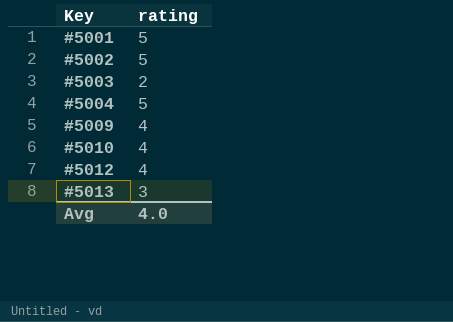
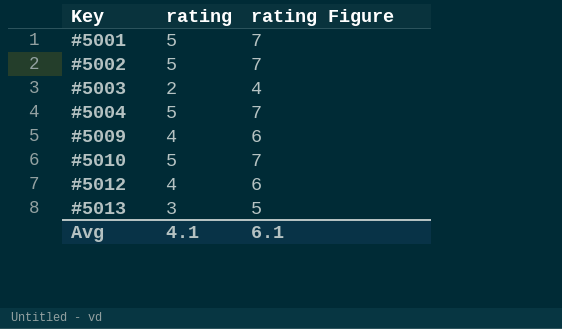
column rating Figure | formula: none -> [rating] + 2
#5010 | rating: 4 -> 5
Avg | rating: 4.0 -> 4.1

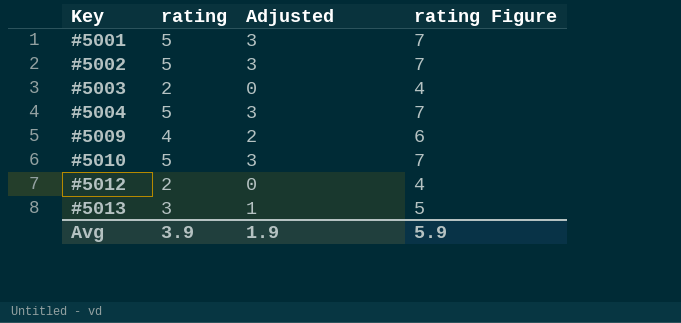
column Adjusted | formula: none -> [rating] - 2
#5012 | rating: 4 -> 2
#5012 | rating Figure: 6 -> 4
Avg | rating: 4.1 -> 3.9
Avg | rating Figure: 6.1 -> 5.9

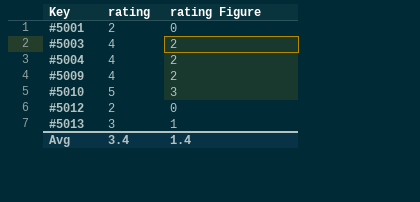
column Adjusted | formula: [rating] - 2 -> none
column rating Figure | formula: [rating] + 2 -> [rating] - 2
row #5002: 5 | 3 | 7 -> none
#5001 | rating: 5 -> 2
#5003 | rating: 2 -> 4
#5004 | rating: 5 -> 4
Avg | rating: 3.9 -> 3.4
Avg | rating Figure: 5.9 -> 1.4

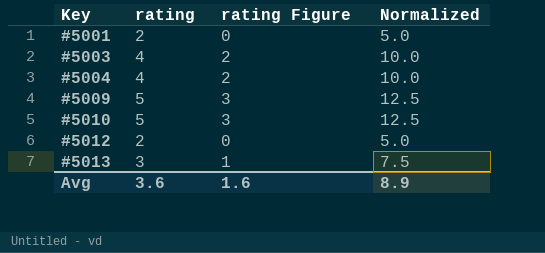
column Normalized | formula: none -> [rating] * 2.5
#5009 | rating: 4 -> 5
#5009 | rating Figure: 2 -> 3
Avg | rating: 3.4 -> 3.6
Avg | rating Figure: 1.4 -> 1.6

